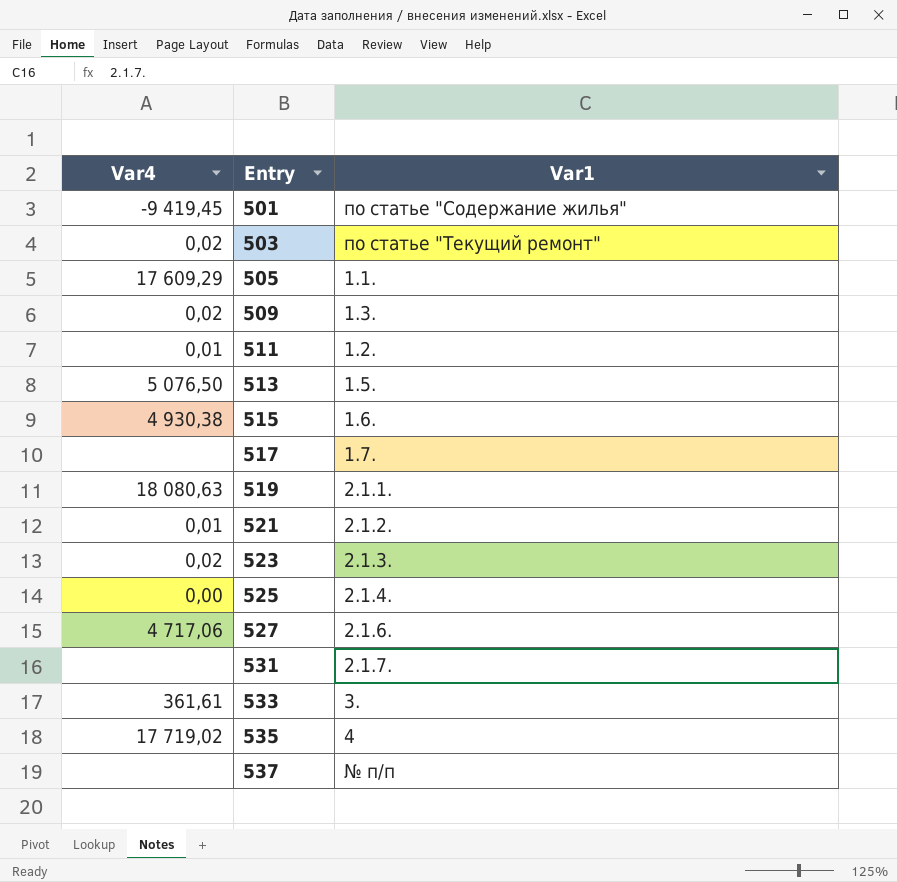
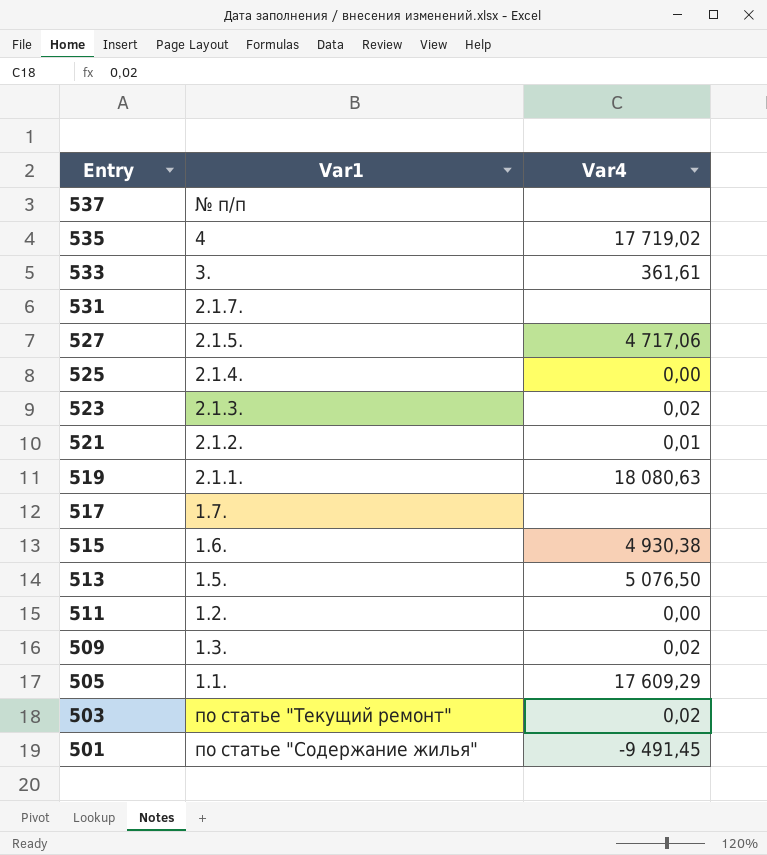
row order: Entry ascending -> Entry descending
column Var4 | position: 1 -> 3
527 | Var1: 2.1.6. -> 2.1.5.
511 | Var4: 0,01 -> 0,00
501 | Var4: -9 419,45 -> -9 491,45

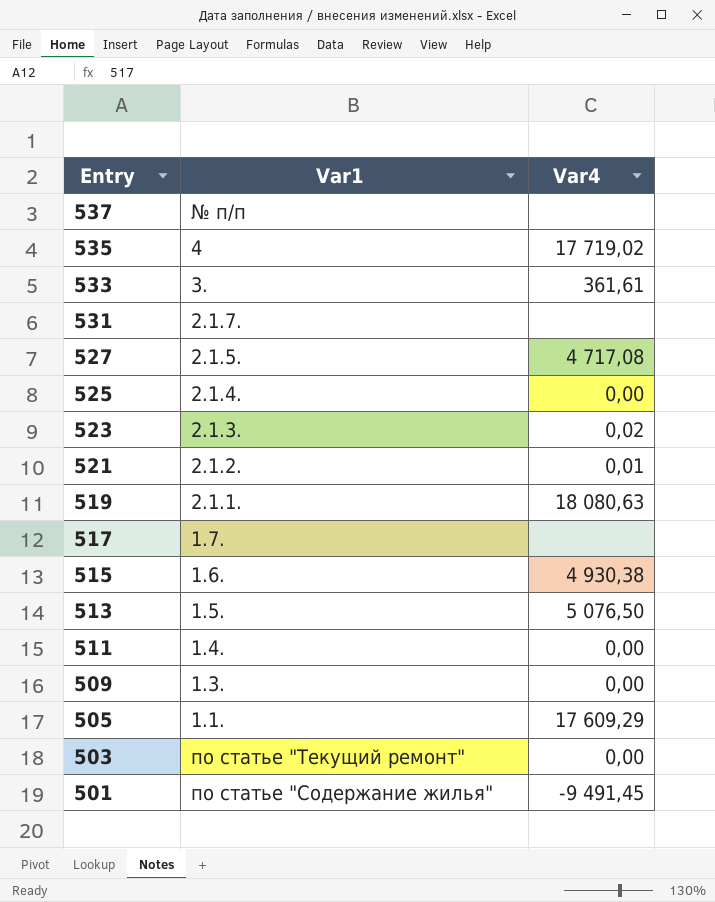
527 | Var4: 4 717,06 -> 4 717,08
511 | Var1: 1.2. -> 1.4.
509 | Var4: 0,02 -> 0,00
503 | Var4: 0,02 -> 0,00

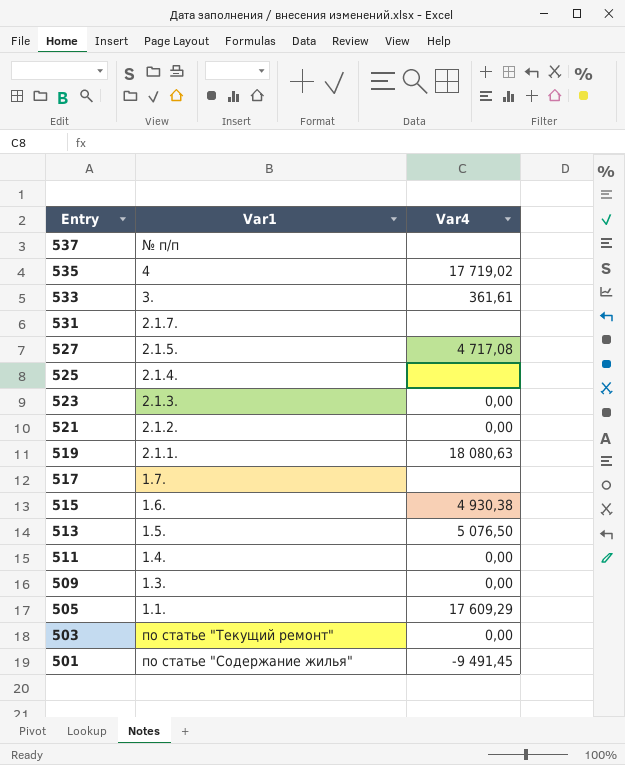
525 | Var4: 0,00 -> none
523 | Var4: 0,02 -> 0,00
521 | Var4: 0,01 -> 0,00

